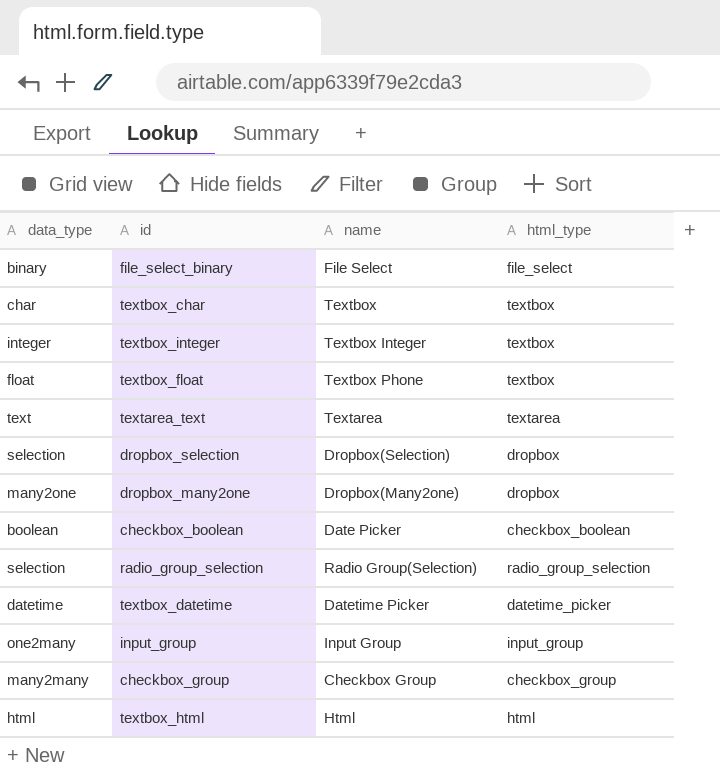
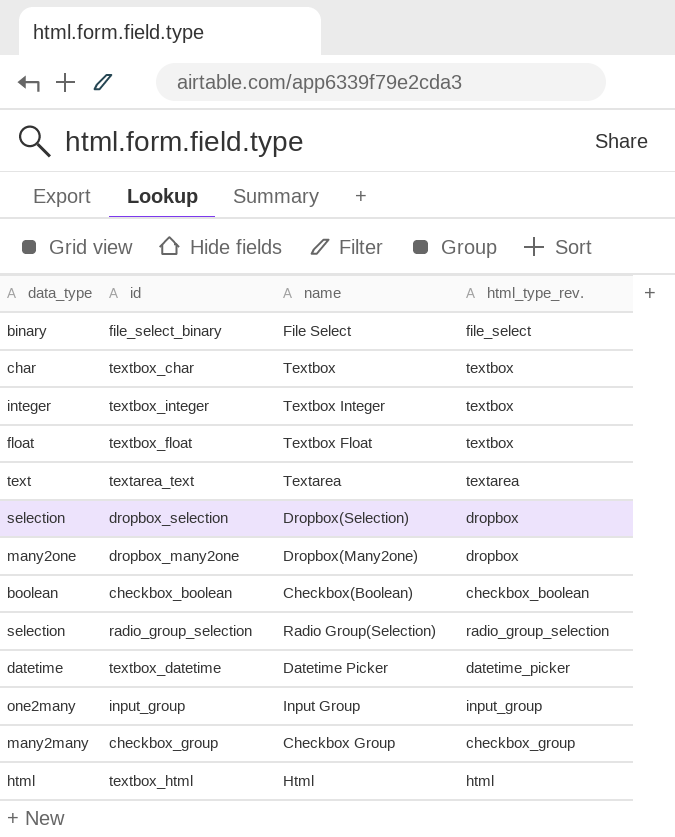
column name: html_type -> html_type_rev.
textbox_float | name: Textbox Phone -> Textbox Float
checkbox_boolean | name: Date Picker -> Checkbox(Boolean)

